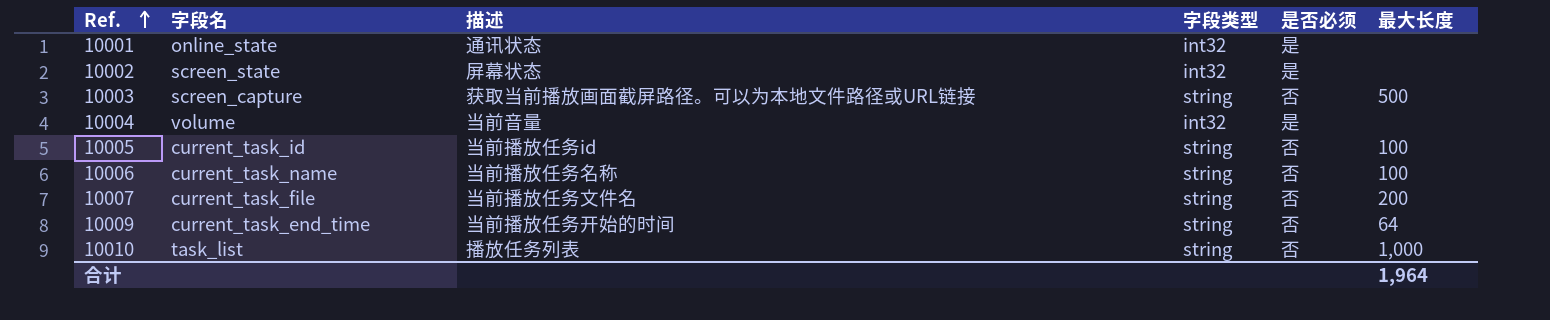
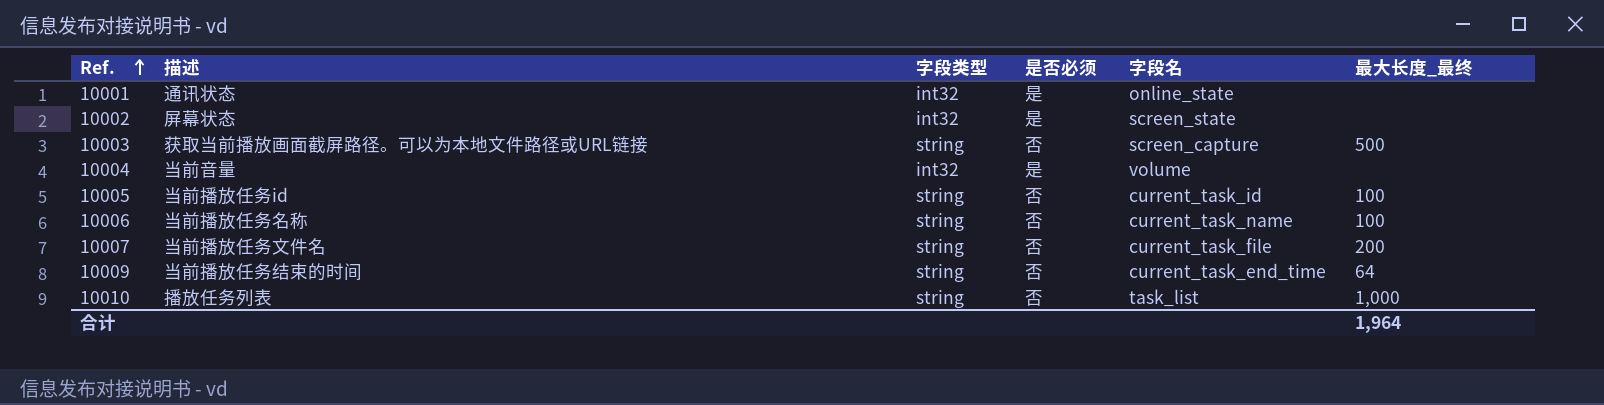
column 字段名 | position: 2 -> 5
column name: 最大长度 -> 最大长度_最终
10009 | 描述: 当前播放任务开始的时间 -> 当前播放任务结束的时间

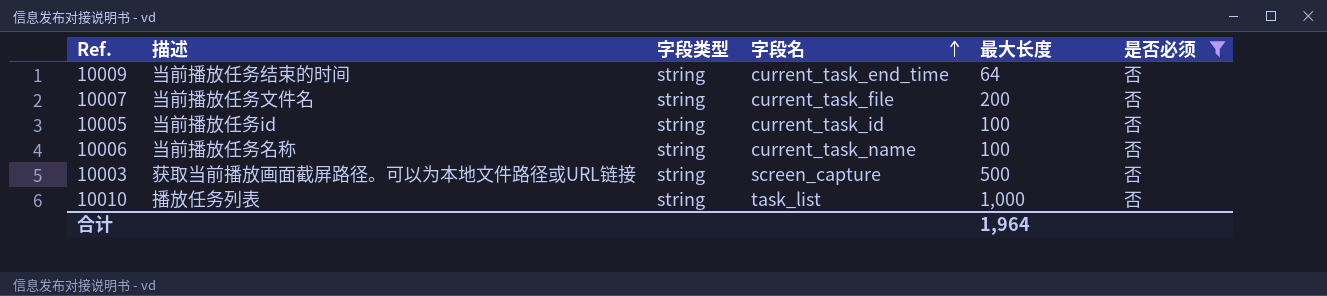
filter: none -> 是否必须 = 否
row order: Ref. ascending -> 字段名 ascending
column name: 最大长度_最终 -> 最大长度
column 是否必须 | position: 4 -> 6

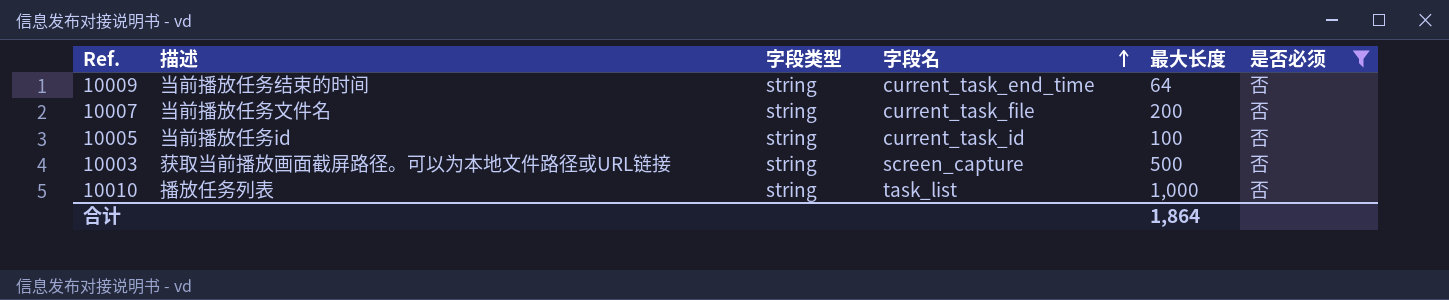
row 10006: 当前播放任务名称 | string | current_task_name | 100 | 否 -> none
合计 | 最大长度: 1,964 -> 1,864

